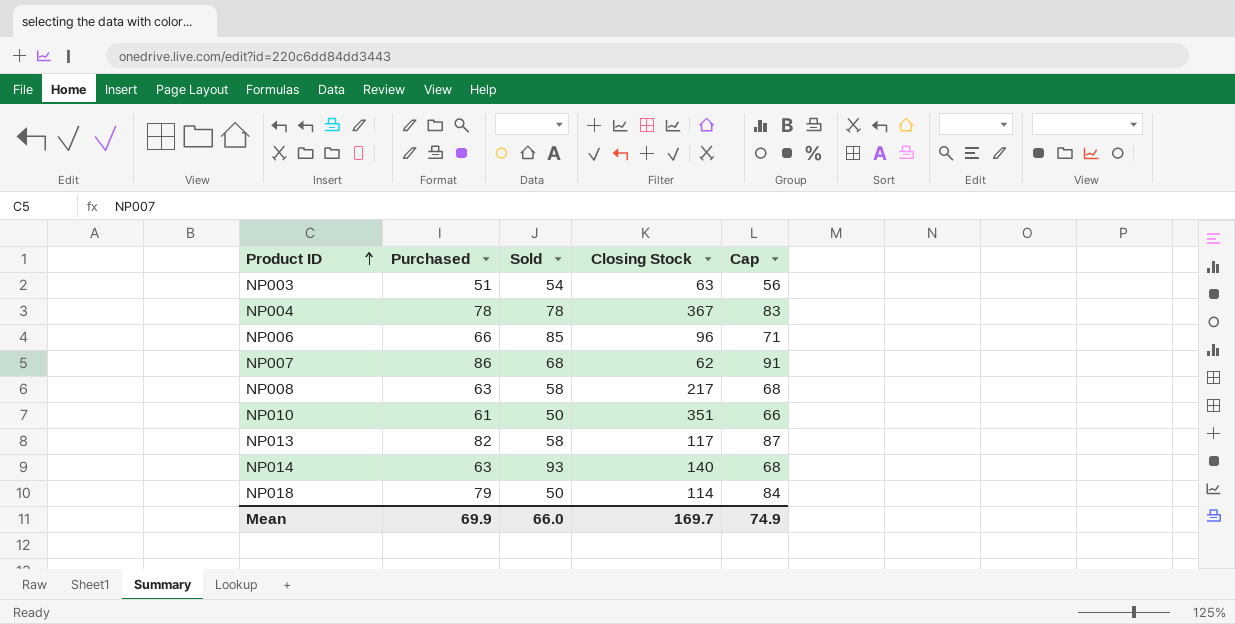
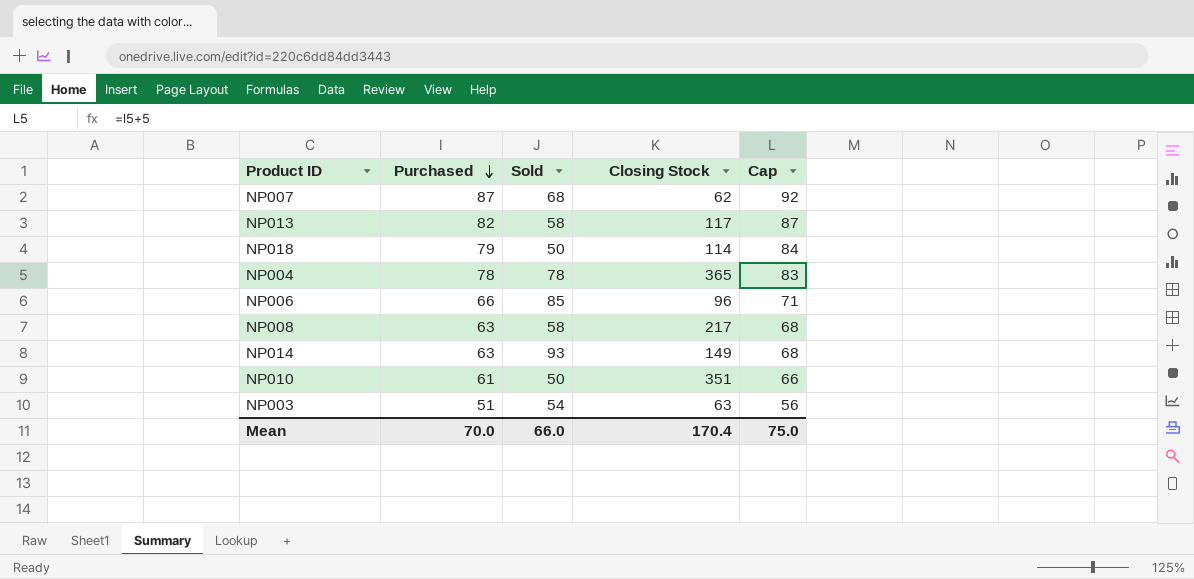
row order: Product ID ascending -> Purchased descending
NP007 | Purchased: 86 -> 87
NP007 | Cap: 91 -> 92
NP004 | Closing Stock: 367 -> 365
NP014 | Closing Stock: 140 -> 149
Mean | Purchased: 69.9 -> 70.0
Mean | Closing Stock: 169.7 -> 170.4
Mean | Cap: 74.9 -> 75.0

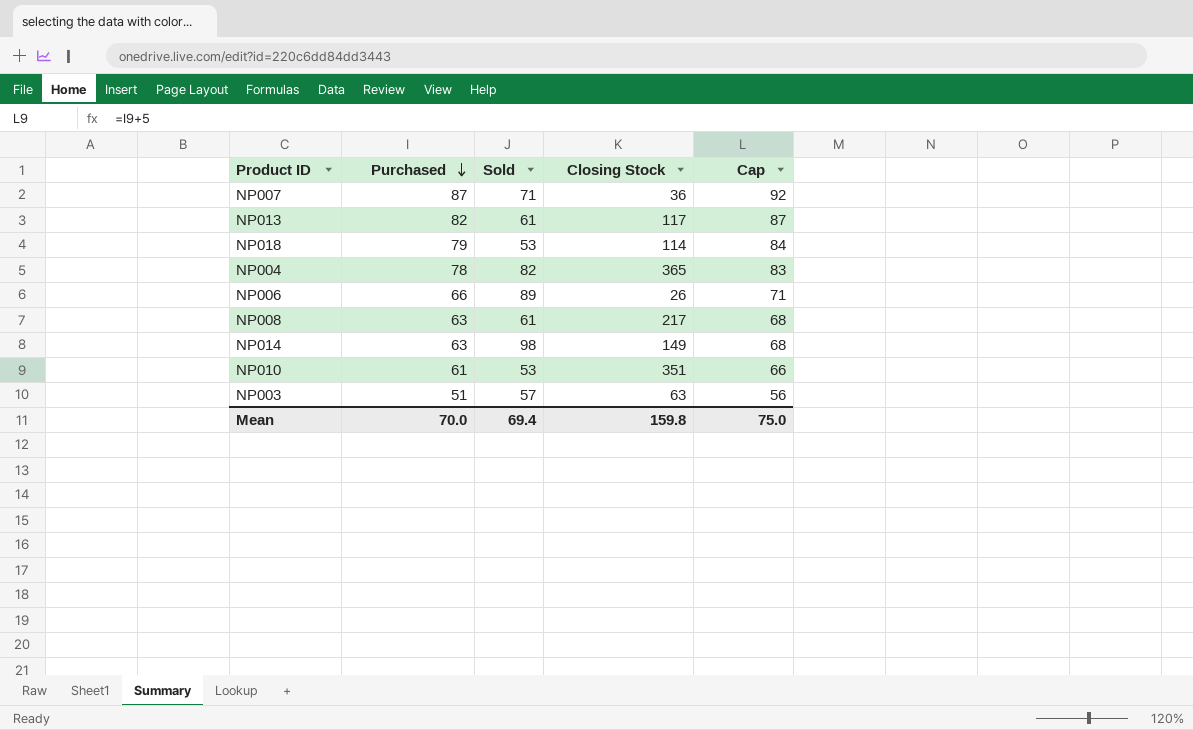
NP007 | Sold: 68 -> 71
NP007 | Closing Stock: 62 -> 36
NP013 | Sold: 58 -> 61
NP018 | Sold: 50 -> 53
NP004 | Sold: 78 -> 82
NP006 | Sold: 85 -> 89
NP006 | Closing Stock: 96 -> 26
NP008 | Sold: 58 -> 61
NP014 | Sold: 93 -> 98
NP010 | Sold: 50 -> 53
NP003 | Sold: 54 -> 57
Mean | Sold: 66.0 -> 69.4
Mean | Closing Stock: 170.4 -> 159.8

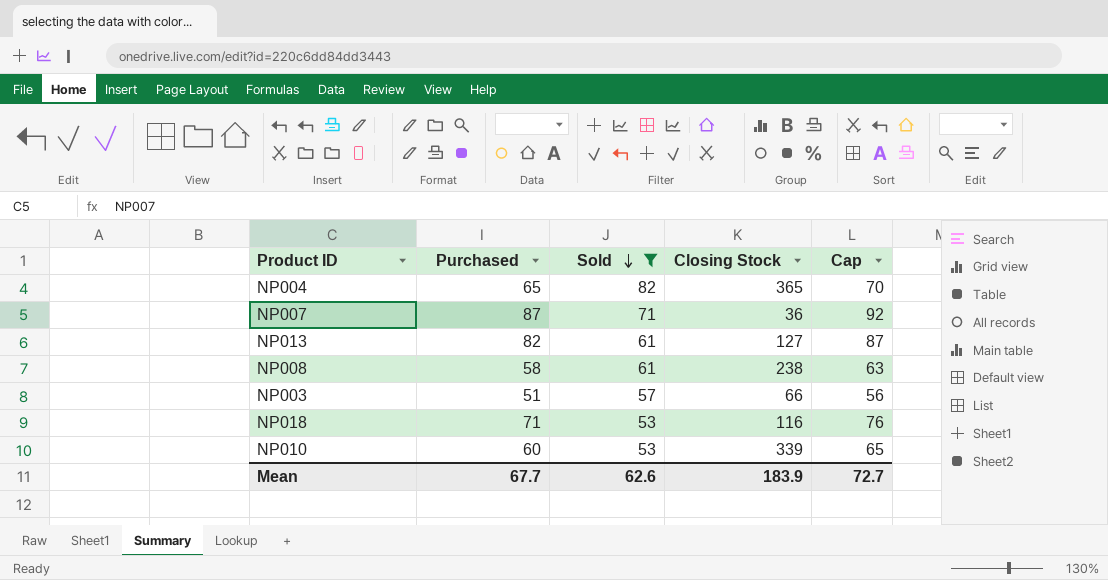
filter: none -> Sold <= 82
row order: Purchased descending -> Sold descending
NP004 | Purchased: 78 -> 65
NP004 | Cap: 83 -> 70
NP013 | Closing Stock: 117 -> 127
NP008 | Purchased: 63 -> 58
NP008 | Closing Stock: 217 -> 238
NP008 | Cap: 68 -> 63
NP003 | Closing Stock: 63 -> 66
NP018 | Purchased: 79 -> 71
NP018 | Closing Stock: 114 -> 116
NP018 | Cap: 84 -> 76
NP010 | Purchased: 61 -> 60
NP010 | Closing Stock: 351 -> 339
NP010 | Cap: 66 -> 65
Mean | Purchased: 70.0 -> 67.7
Mean | Sold: 69.4 -> 62.6
Mean | Closing Stock: 159.8 -> 183.9
Mean | Cap: 75.0 -> 72.7

